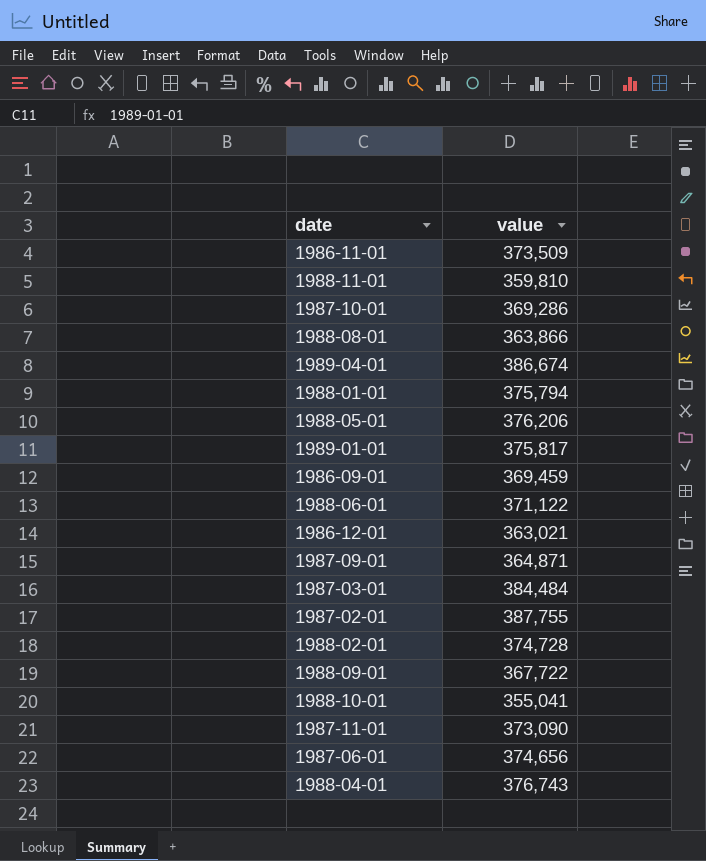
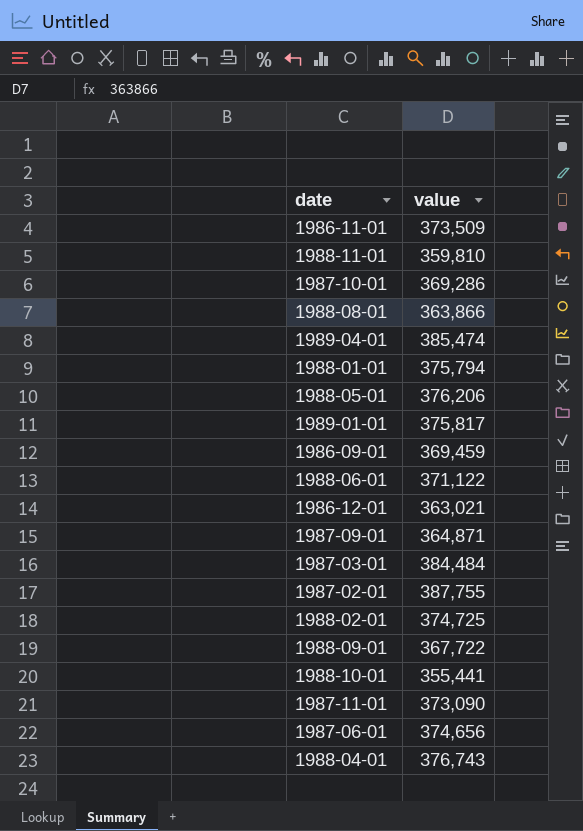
1989-04-01 | value: 386,674 -> 385,474
1988-02-01 | value: 374,728 -> 374,725
1988-10-01 | value: 355,041 -> 355,441

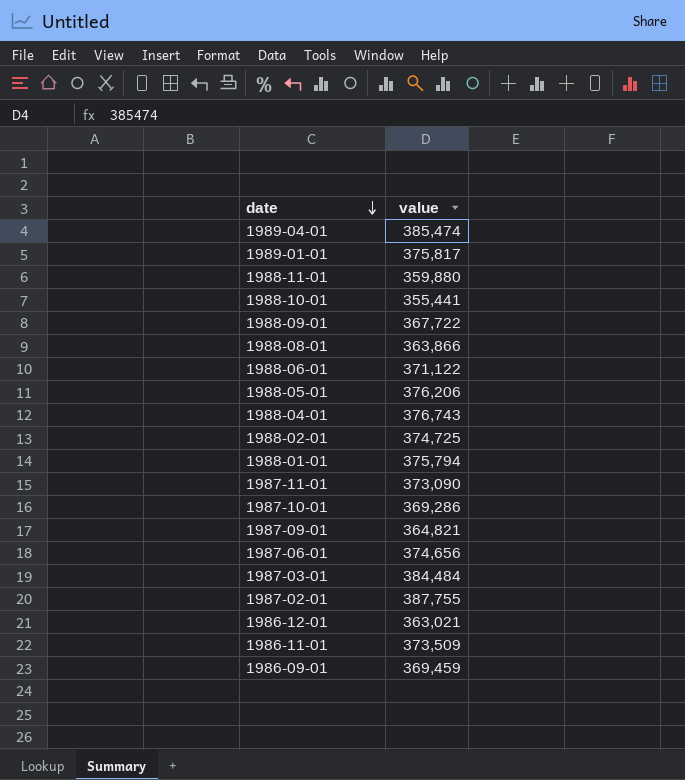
row order: none -> date descending
1988-11-01 | value: 359,810 -> 359,880
1987-09-01 | value: 364,871 -> 364,821

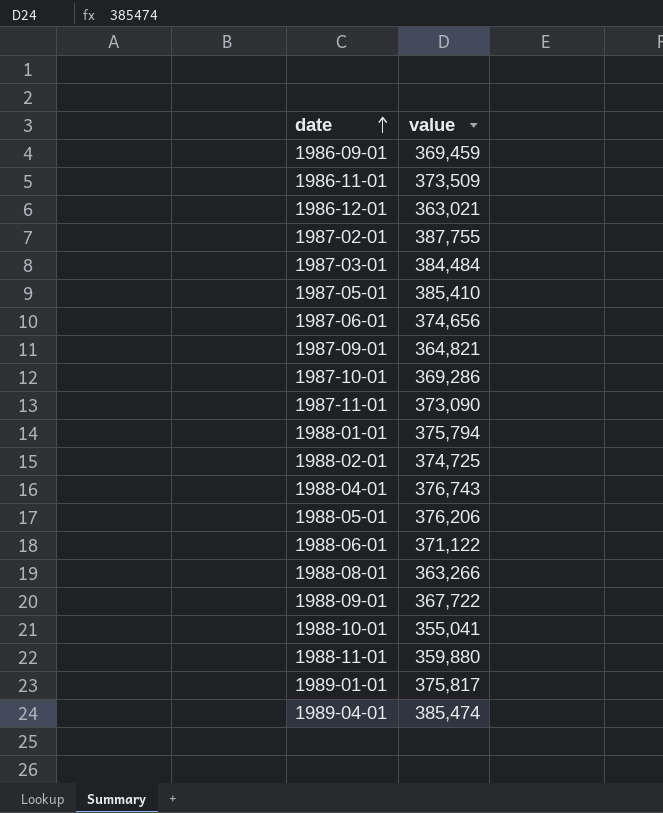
row order: date descending -> date ascending
row 1987-05-01: none -> 385,410
1988-08-01 | value: 363,866 -> 363,266
1988-10-01 | value: 355,441 -> 355,041

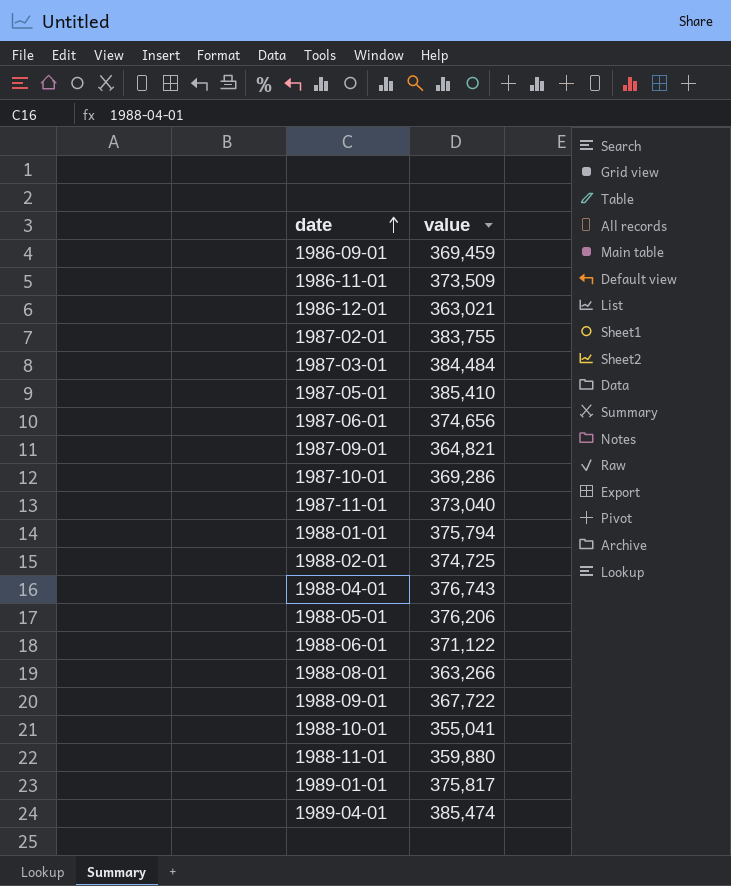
1987-02-01 | value: 387,755 -> 383,755
1987-11-01 | value: 373,090 -> 373,040

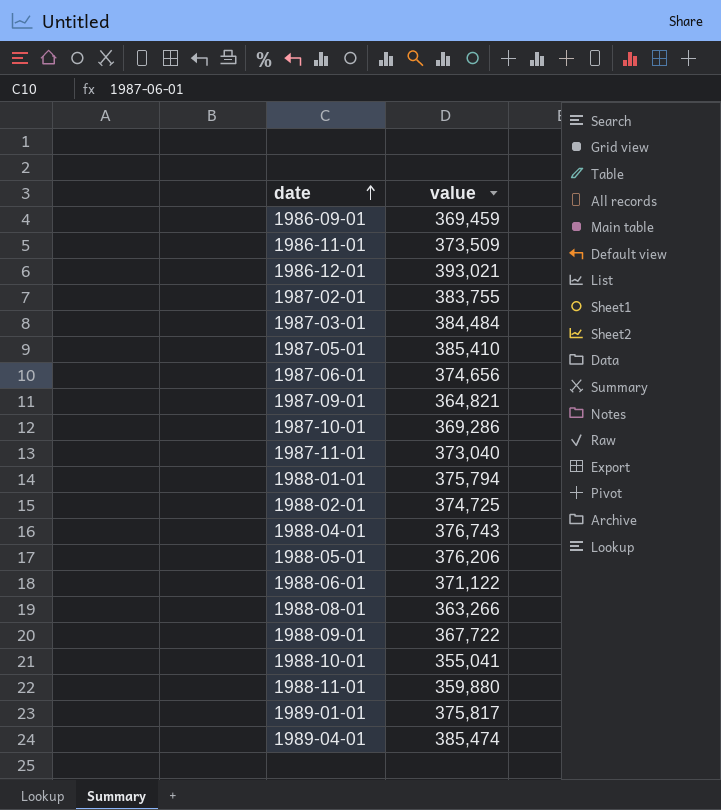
1986-12-01 | value: 363,021 -> 393,021

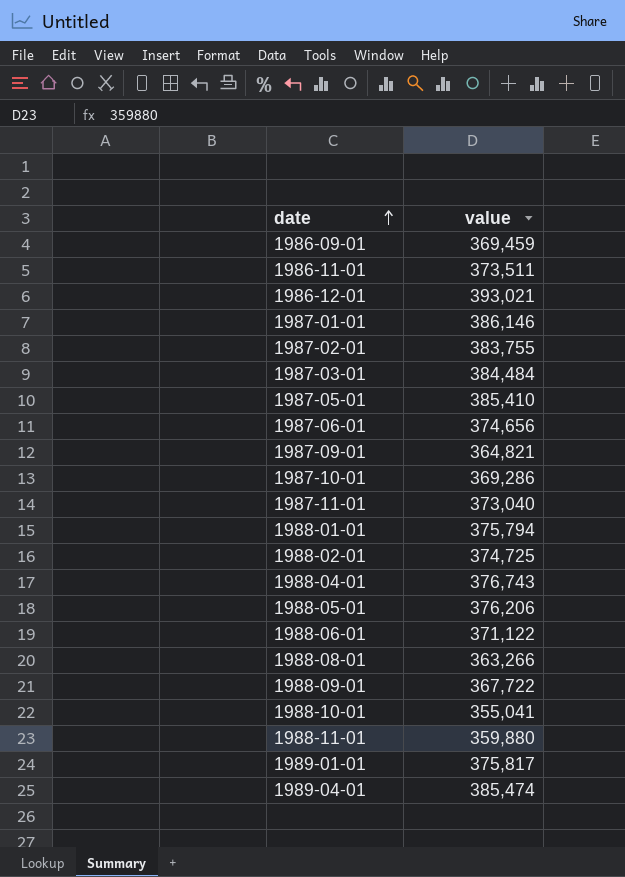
1986-11-01 | value: 373,509 -> 373,511
row 1987-01-01: none -> 386,146

